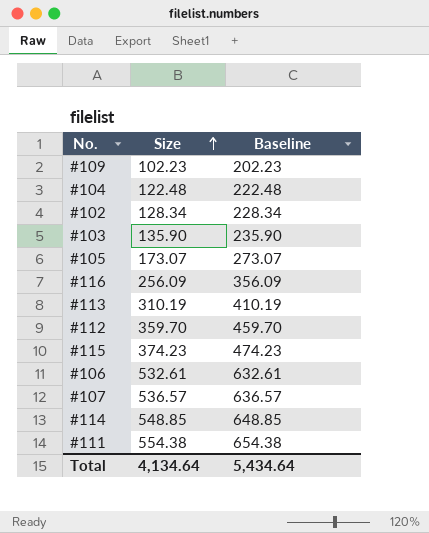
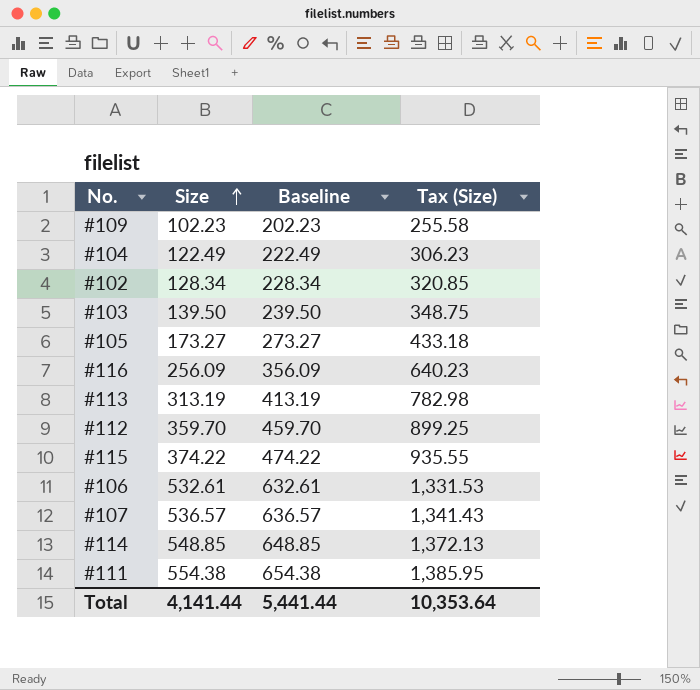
column Tax (Size) | formula: none -> [Size] * 2.5
#104 | Size: 122.48 -> 122.49
#104 | Baseline: 222.48 -> 222.49
#103 | Size: 135.90 -> 139.50
#103 | Baseline: 235.90 -> 239.50
#105 | Size: 173.07 -> 173.27
#105 | Baseline: 273.07 -> 273.27
#113 | Size: 310.19 -> 313.19
#113 | Baseline: 410.19 -> 413.19
#115 | Size: 374.23 -> 374.22
#115 | Baseline: 474.23 -> 474.22
Total | Size: 4,134.64 -> 4,141.44
Total | Baseline: 5,434.64 -> 5,441.44

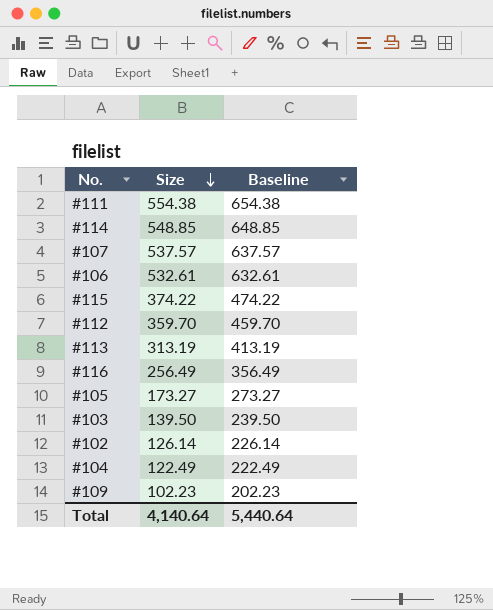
row order: Size ascending -> Size descending
column Tax (Size) | formula: [Size] * 2.5 -> none
#107 | Size: 536.57 -> 537.57
#107 | Baseline: 636.57 -> 637.57
#116 | Size: 256.09 -> 256.49
#116 | Baseline: 356.09 -> 356.49
#102 | Size: 128.34 -> 126.14
#102 | Baseline: 228.34 -> 226.14
Total | Size: 4,141.44 -> 4,140.64
Total | Baseline: 5,441.44 -> 5,440.64

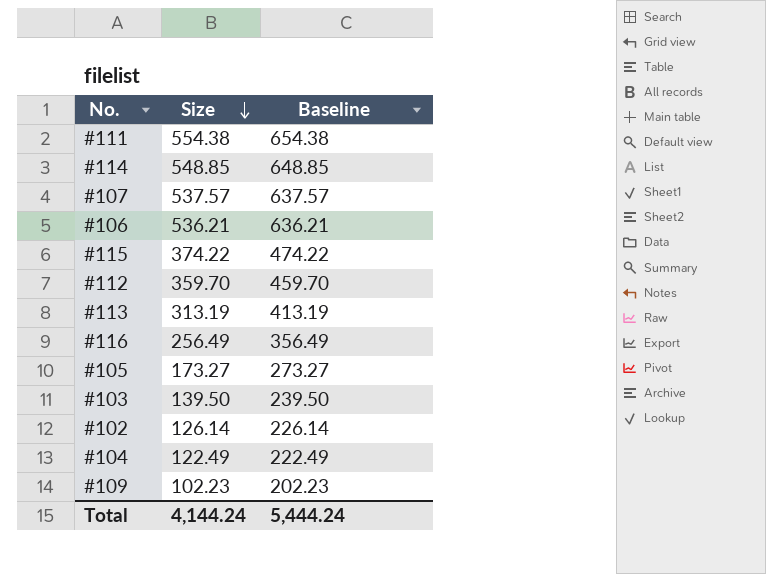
#106 | Size: 532.61 -> 536.21
#106 | Baseline: 632.61 -> 636.21
Total | Size: 4,140.64 -> 4,144.24
Total | Baseline: 5,440.64 -> 5,444.24

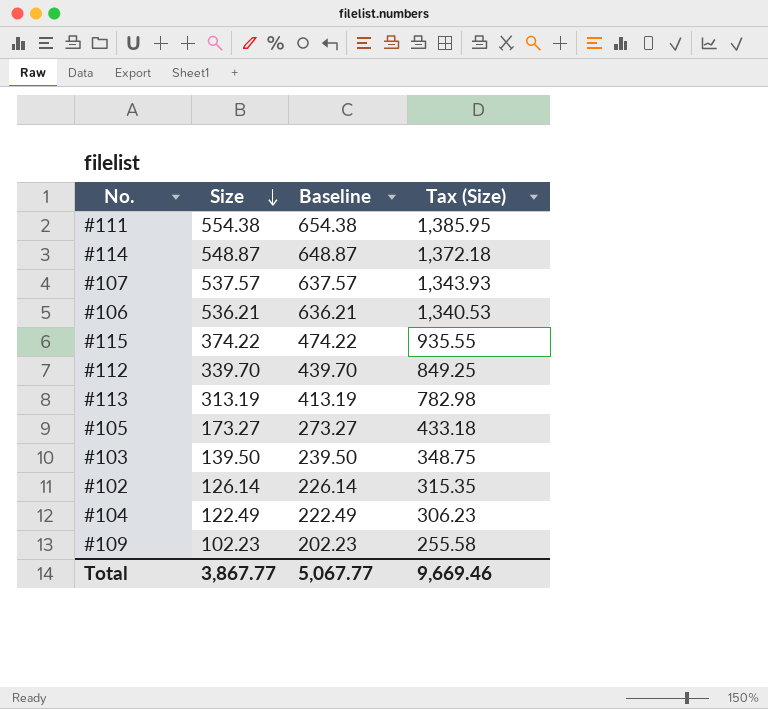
column Tax (Size) | formula: none -> [Size] * 2.5
row #116: 256.49 | 356.49 -> none
#114 | Size: 548.85 -> 548.87
#114 | Baseline: 648.85 -> 648.87
#112 | Size: 359.70 -> 339.70
#112 | Baseline: 459.70 -> 439.70
Total | Size: 4,144.24 -> 3,867.77
Total | Baseline: 5,444.24 -> 5,067.77

